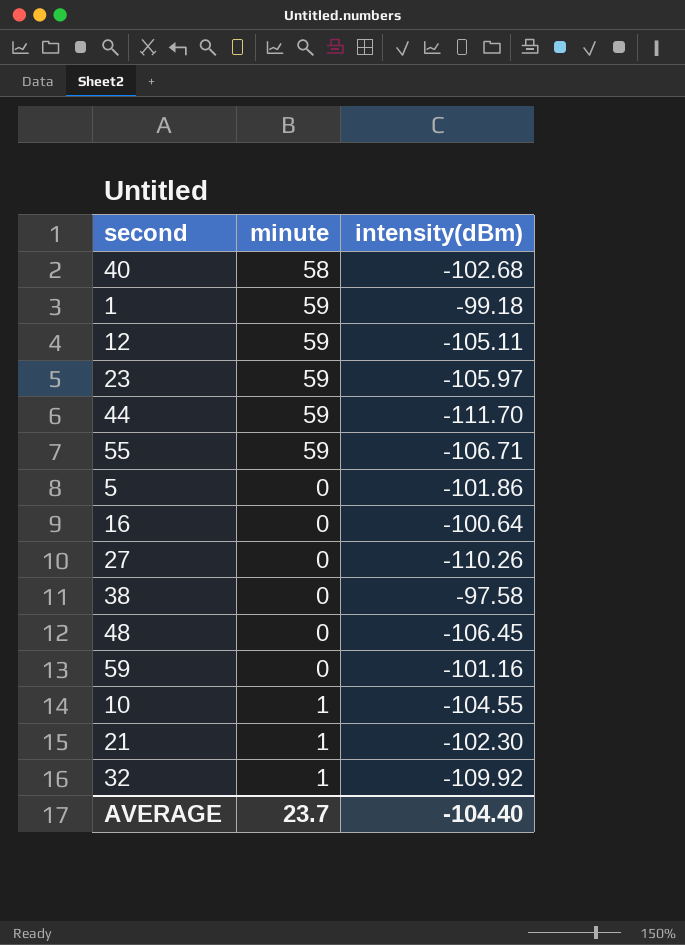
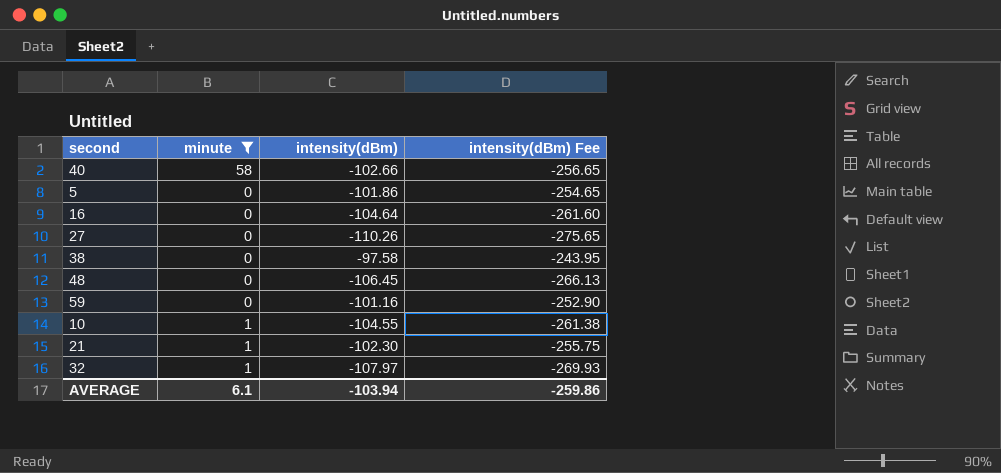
filter: none -> minute != 59
column intensity(dBm) Fee | formula: none -> [intensity(dBm)] * 2.5
40 | intensity(dBm): -102.68 -> -102.66
16 | intensity(dBm): -100.64 -> -104.64
32 | intensity(dBm): -109.92 -> -107.97
AVERAGE | minute: 23.7 -> 6.1
AVERAGE | intensity(dBm): -104.40 -> -103.94

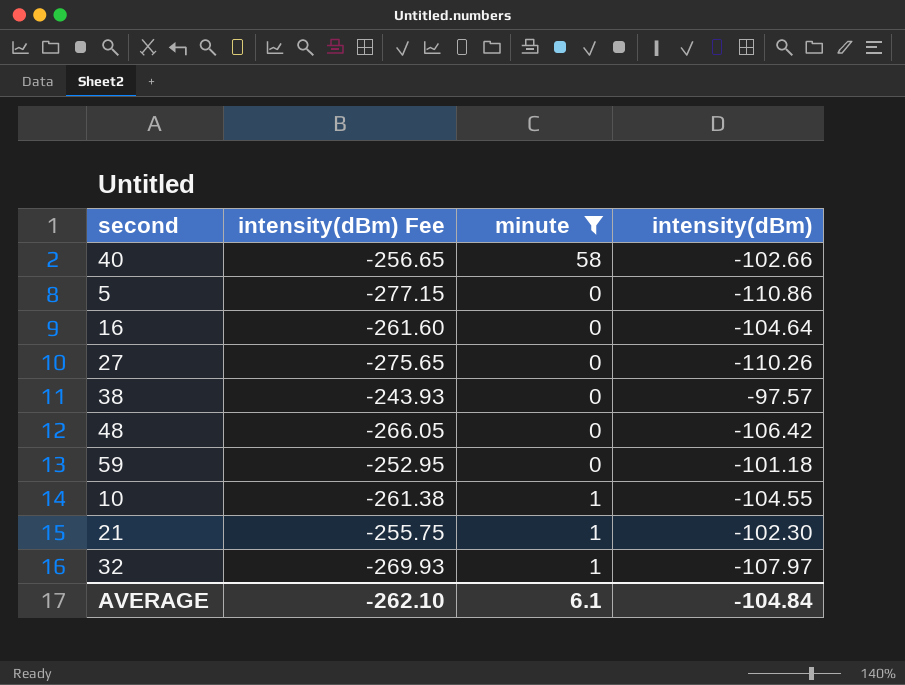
column intensity(dBm) Fee | position: 4 -> 2
5 | intensity(dBm) Fee: -254.65 -> -277.15
5 | intensity(dBm): -101.86 -> -110.86
38 | intensity(dBm) Fee: -243.95 -> -243.93
38 | intensity(dBm): -97.58 -> -97.57
48 | intensity(dBm) Fee: -266.13 -> -266.05
48 | intensity(dBm): -106.45 -> -106.42
59 | intensity(dBm) Fee: -252.90 -> -252.95
59 | intensity(dBm): -101.16 -> -101.18
AVERAGE | intensity(dBm) Fee: -259.86 -> -262.10
AVERAGE | intensity(dBm): -103.94 -> -104.84

